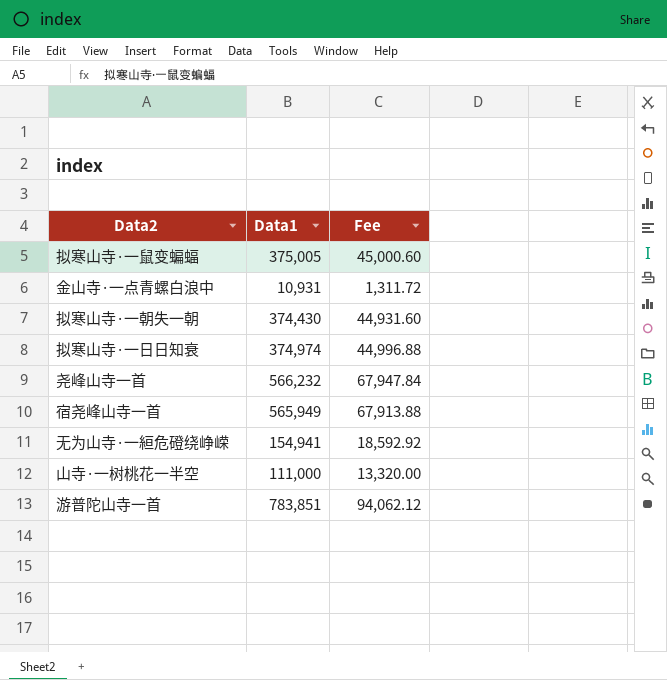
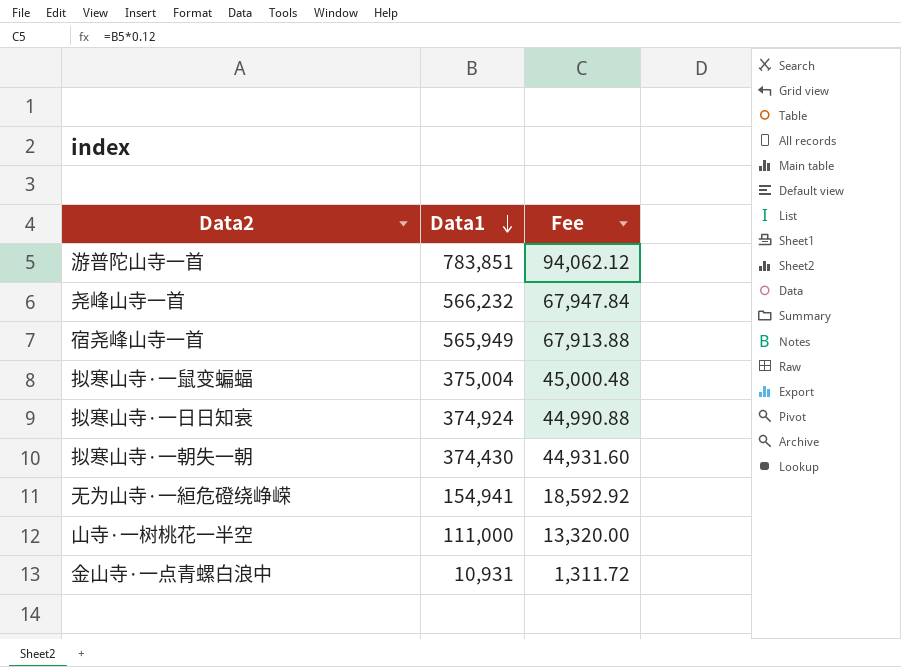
row order: none -> Data1 descending
拟寒山寺·一鼠变蝙蝠 | Data1: 375,005 -> 375,004
拟寒山寺·一鼠变蝙蝠 | Fee: 45,000.60 -> 45,000.48
拟寒山寺·一日日知衰 | Data1: 374,974 -> 374,924
拟寒山寺·一日日知衰 | Fee: 44,996.88 -> 44,990.88

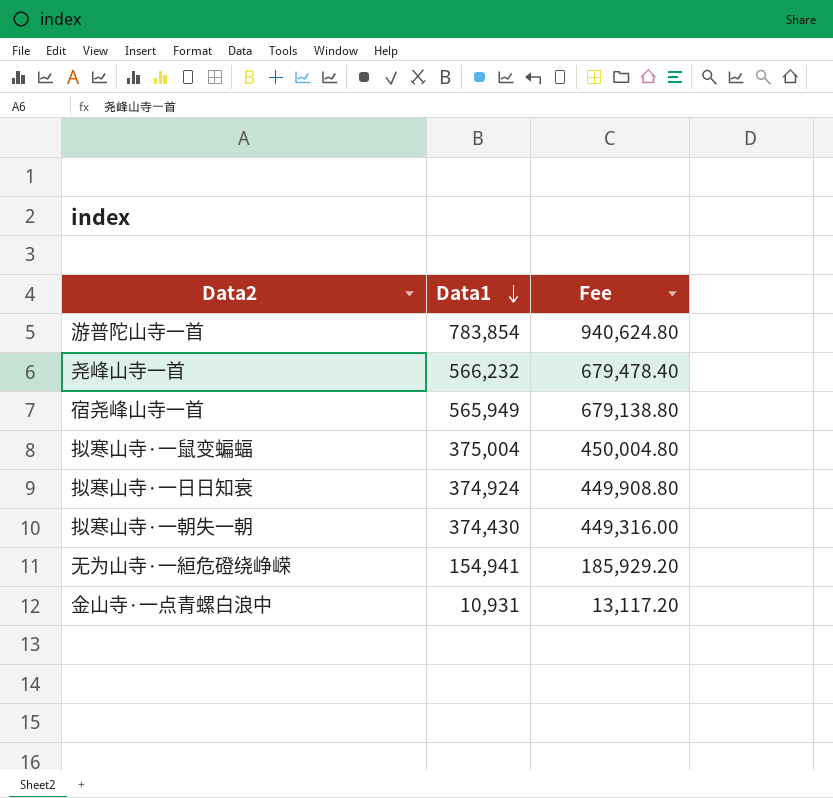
column Fee | formula: [Data1] * 0.12 -> [Data1] * 1.2
row 山寺·一树桃花一半空: 111,000 | 13,320.00 -> none
游普陀山寺一首 | Data1: 783,851 -> 783,854

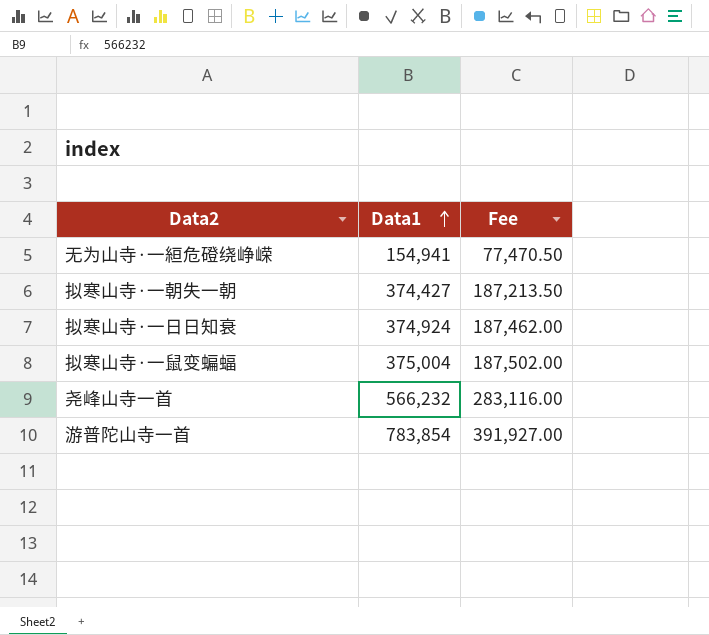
row order: Data1 descending -> Data1 ascending
column Fee | formula: [Data1] * 1.2 -> [Data1] * 0.5
row 宿尧峰山寺一首: 565,949 | 679,138.80 -> none
row 金山寺·一点青螺白浪中: 10,931 | 13,117.20 -> none
拟寒山寺·一朝失一朝 | Data1: 374,430 -> 374,427

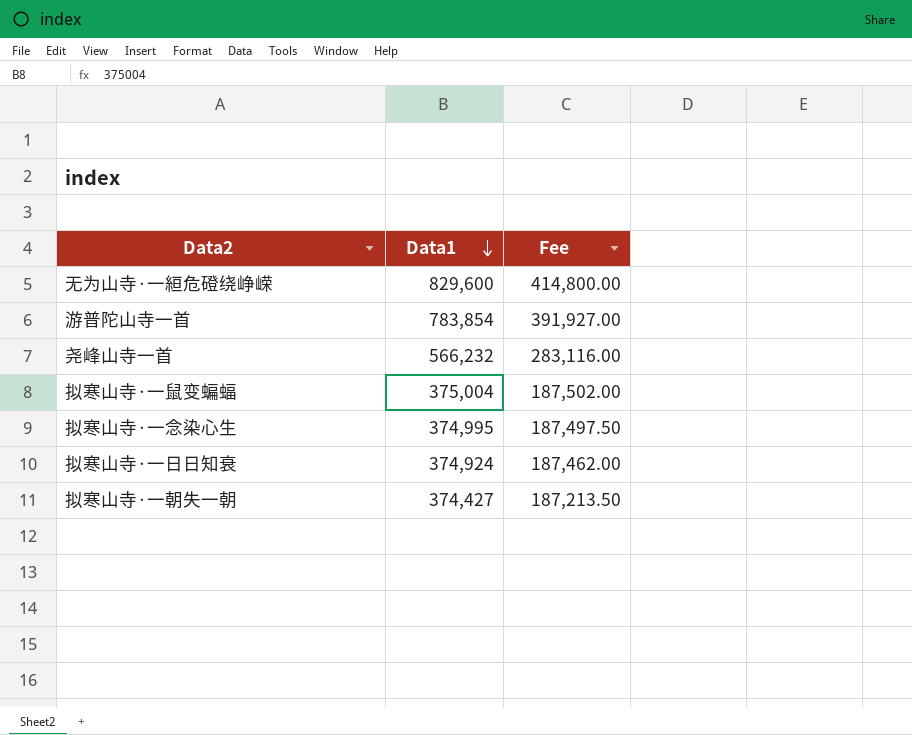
row order: Data1 ascending -> Data1 descending
无为山寺·一絙危磴绕峥嵘 | Data1: 154,941 -> 829,600
无为山寺·一絙危磴绕峥嵘 | Fee: 77,470.50 -> 414,800.00
row 拟寒山寺·一念染心生: none -> 374,995 | 187,497.50

